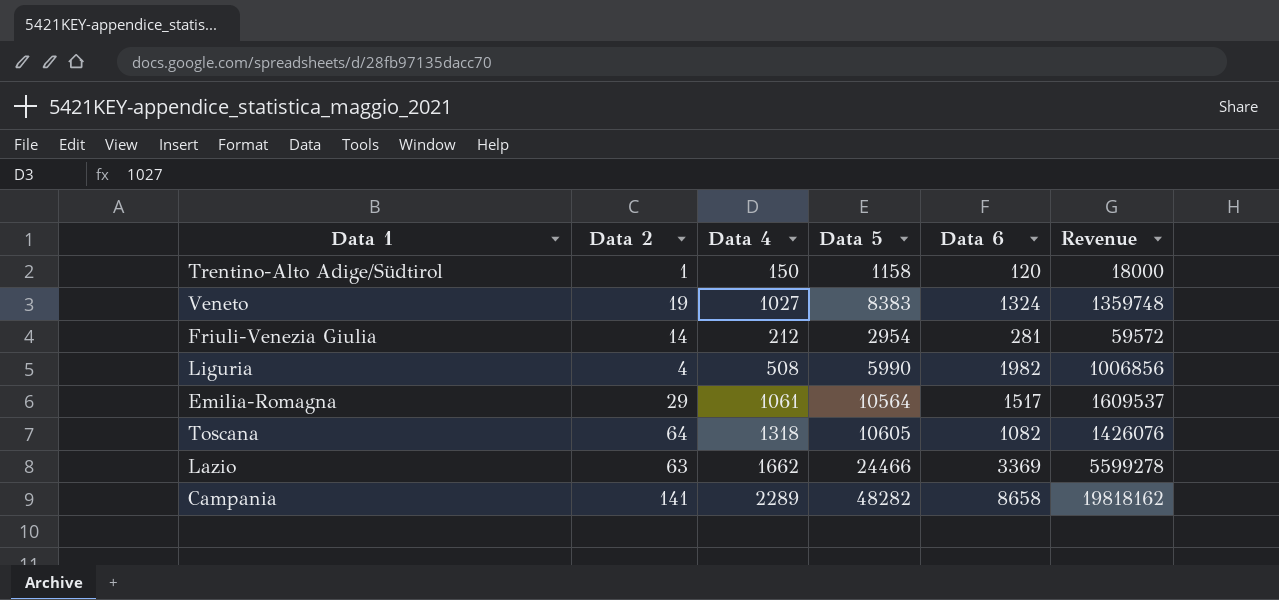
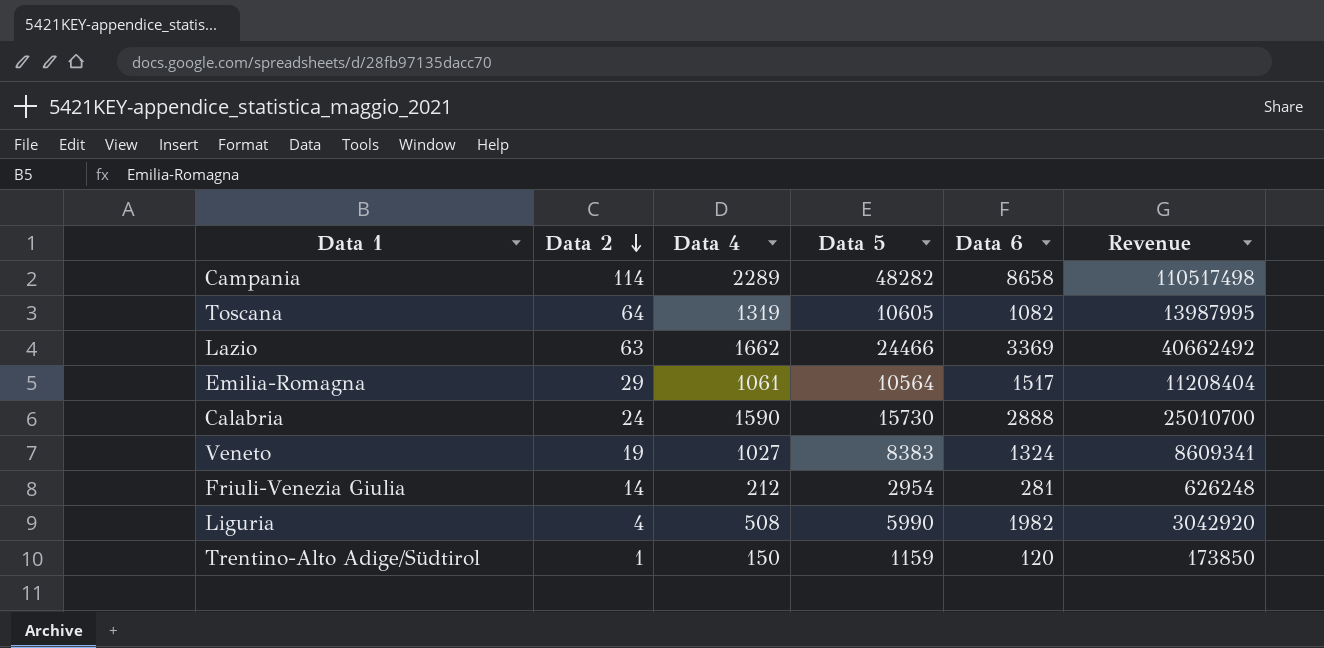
row order: none -> Data 2 descending
column Revenue | formula: [Data 4] * [Data 6] -> [Data 4] * [Data 5]
Campania | Data 2: 141 -> 114
Toscana | Data 4: 1318 -> 1319
row Calabria: none -> 24 | 1590 | 15730 | 2888 | 25010700
Trentino-Alto Adige/Südtirol | Data 5: 1158 -> 1159

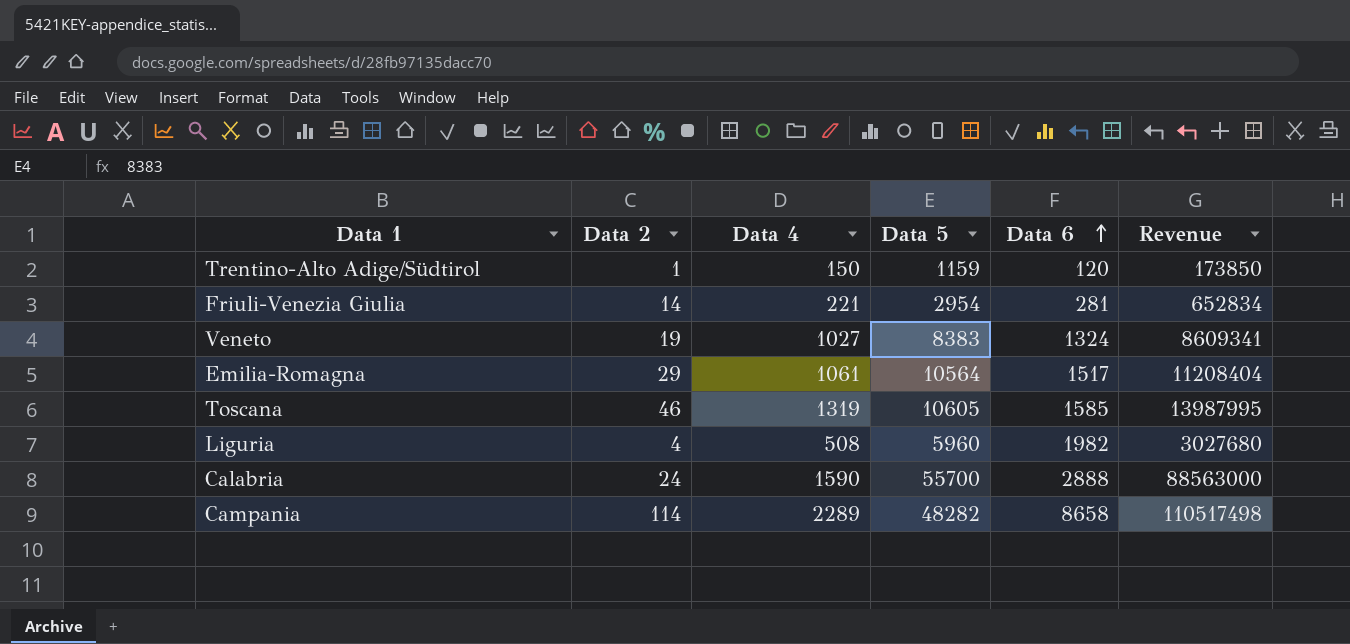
row order: Data 2 descending -> Data 6 ascending
row Lazio: 63 | 1662 | 24466 | 3369 | 40662492 -> none
Friuli-Venezia Giulia | Data 4: 212 -> 221
Friuli-Venezia Giulia | Revenue: 626248 -> 652834
Toscana | Data 2: 64 -> 46
Toscana | Data 6: 1082 -> 1585
Liguria | Data 5: 5990 -> 5960
Liguria | Revenue: 3042920 -> 3027680
Calabria | Data 5: 15730 -> 55700
Calabria | Revenue: 25010700 -> 88563000

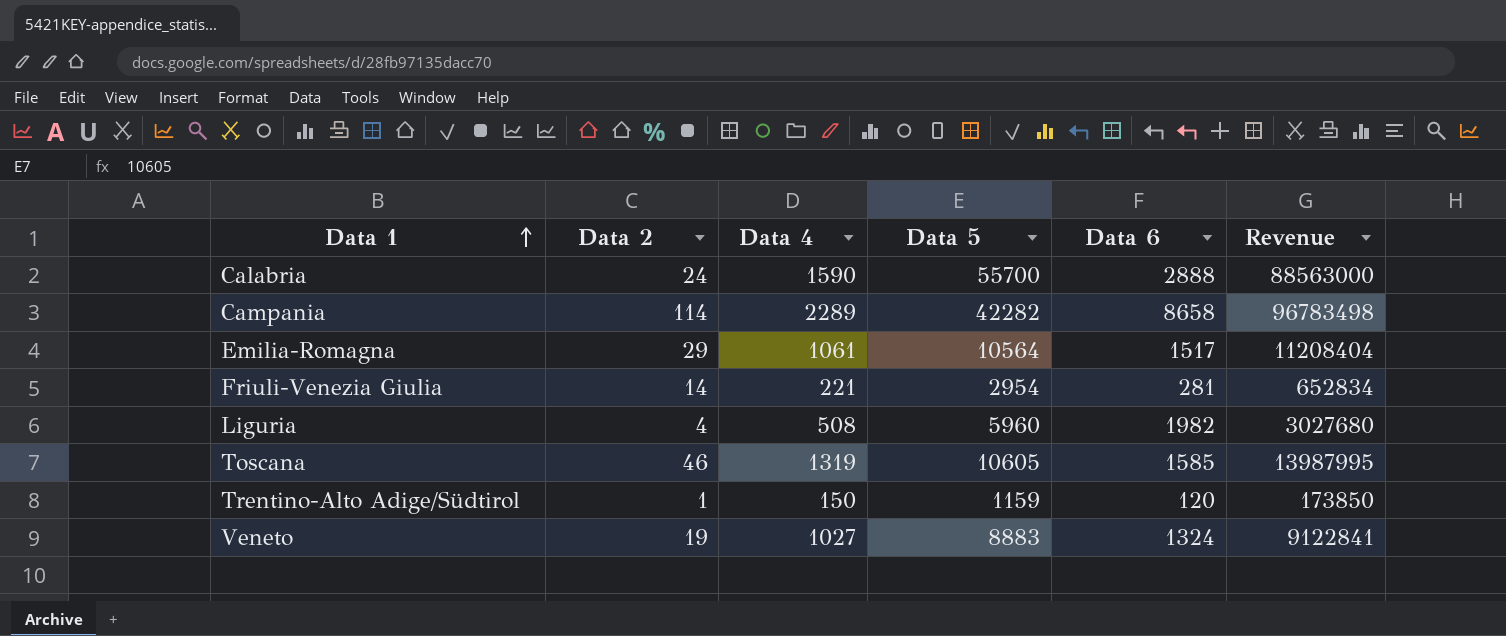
row order: Data 6 ascending -> Data 1 ascending
Campania | Data 5: 48282 -> 42282
Campania | Revenue: 110517498 -> 96783498
Veneto | Data 5: 8383 -> 8883
Veneto | Revenue: 8609341 -> 9122841

